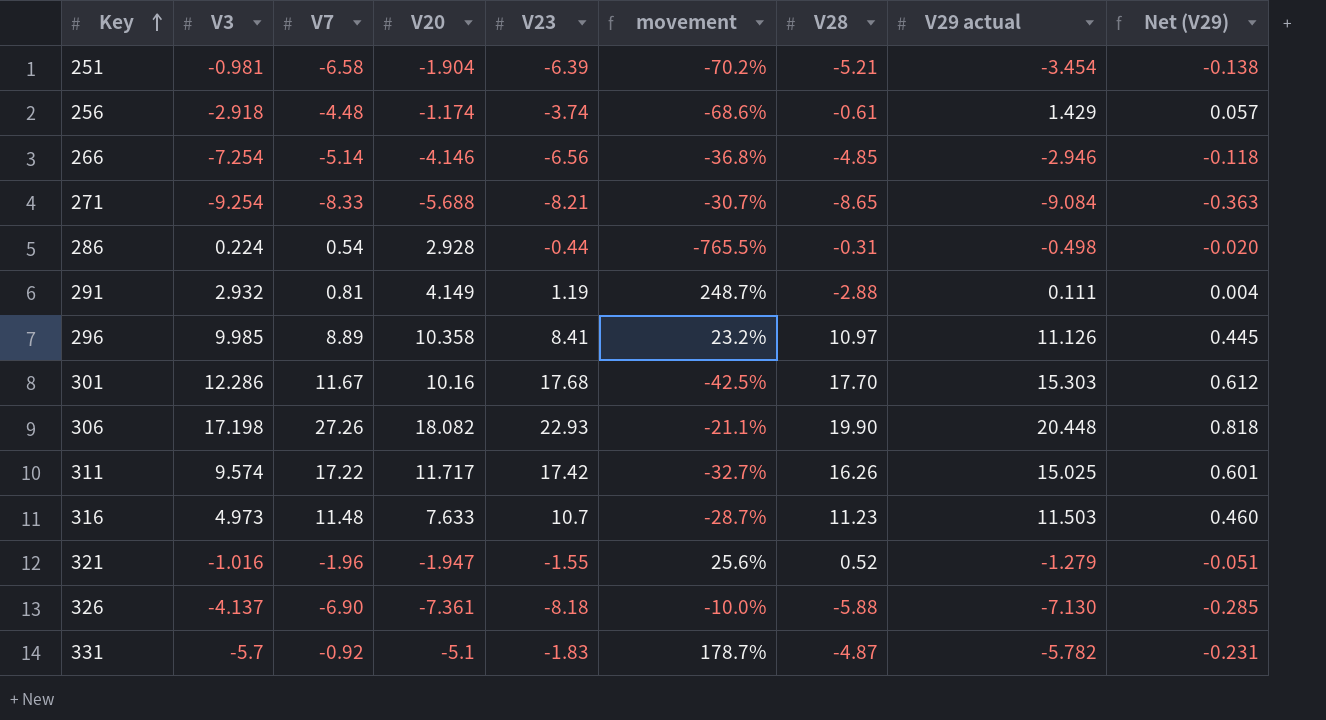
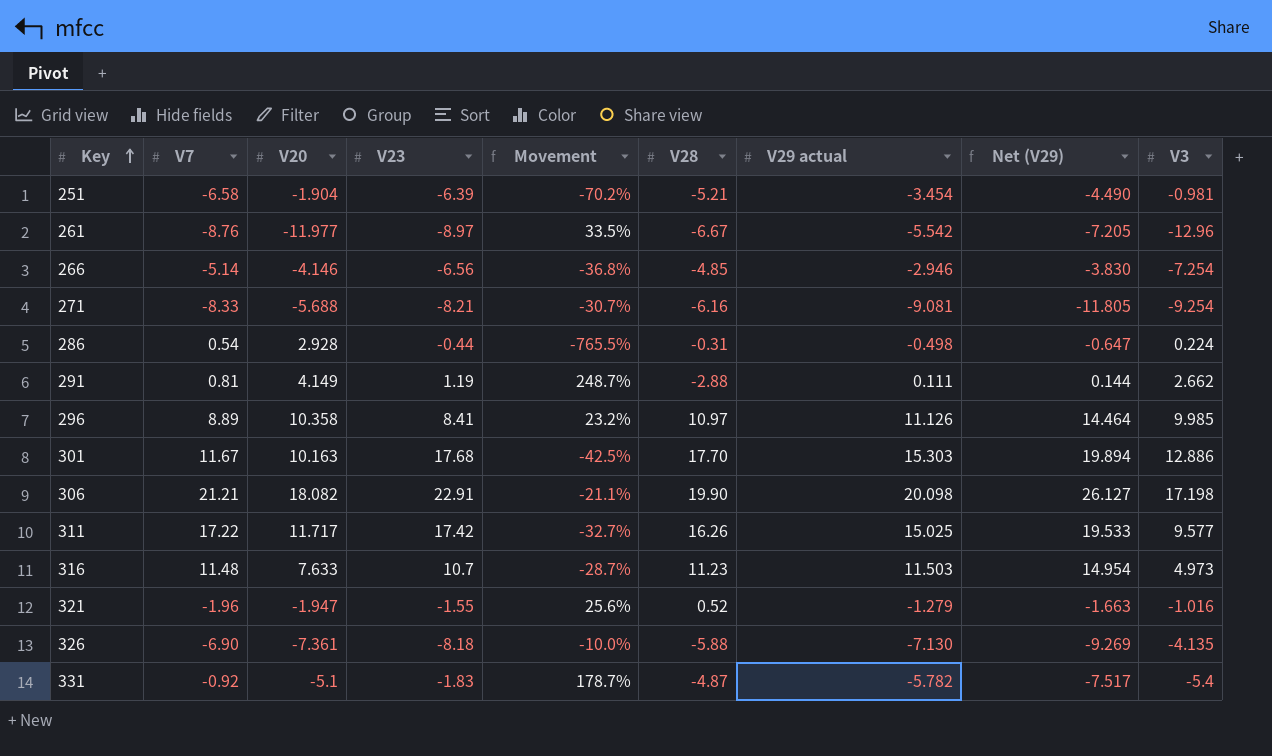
column name: movement -> Movement
column Net (V29) | formula: [V29 actual] * 0.04 -> [V29 actual] * 1.3
column V3 | position: 2 -> 9
row 256: -2.918 | -4.48 | -1.174 | -3.74 | -68.6% | -0.61 | 1.429 | 0.057 -> none
row 261: none -> -8.76 | -11.977 | -8.97 | 33.5% | -6.67 | -5.542 | -7.205 | -12.96
271 | V28: -8.65 -> -6.16
271 | V29 actual: -9.084 -> -9.081
291 | V3: 2.932 -> 2.662
301 | V20: 10.16 -> 10.163
301 | V3: 12.286 -> 12.886
306 | V7: 27.26 -> 21.21
306 | V23: 22.93 -> 22.91
306 | V29 actual: 20.448 -> 20.098
311 | V3: 9.574 -> 9.577
326 | V3: -4.137 -> -4.135
331 | V3: -5.7 -> -5.4

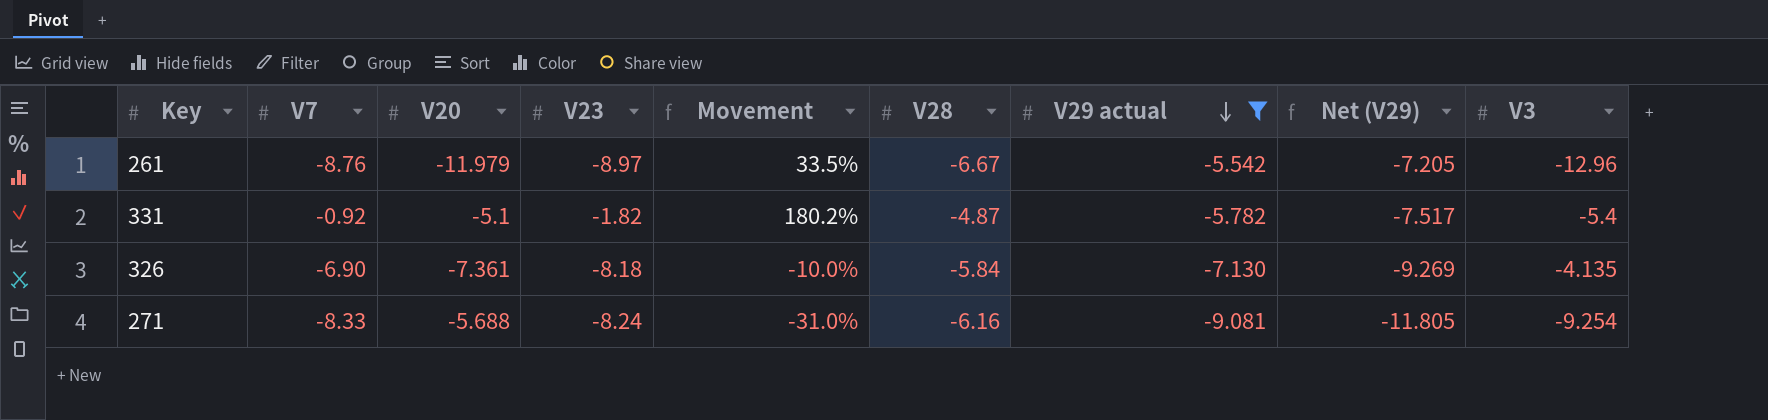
filter: none -> V29 actual <= -5.542
row order: Key ascending -> V29 actual descending
261 | V20: -11.977 -> -11.979
331 | V23: -1.83 -> -1.82
331 | Movement: 178.7% -> 180.2%
326 | V28: -5.88 -> -5.84
271 | V23: -8.21 -> -8.24
271 | Movement: -30.7% -> -31.0%

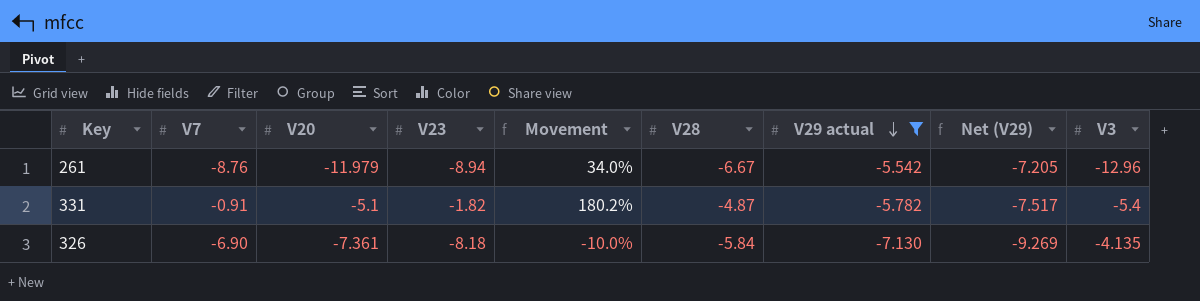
row 271: -8.33 | -5.688 | -8.24 | -31.0% | -6.16 | -9.081 | -11.805 | -9.254 -> none
261 | V23: -8.97 -> -8.94
261 | Movement: 33.5% -> 34.0%
331 | V7: -0.92 -> -0.91

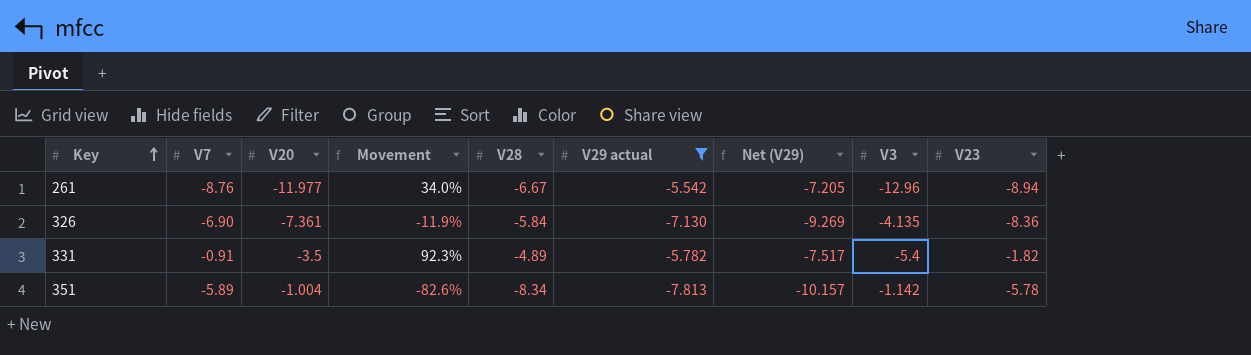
row order: V29 actual descending -> Key ascending
column V23 | position: 4 -> 9
261 | V20: -11.979 -> -11.977
326 | Movement: -10.0% -> -11.9%
326 | V23: -8.18 -> -8.36
331 | V20: -5.1 -> -3.5
331 | Movement: 180.2% -> 92.3%
331 | V28: -4.87 -> -4.89
row 351: none -> -5.89 | -1.004 | -82.6% | -8.34 | -7.813 | -10.157 | -1.142 | -5.78

